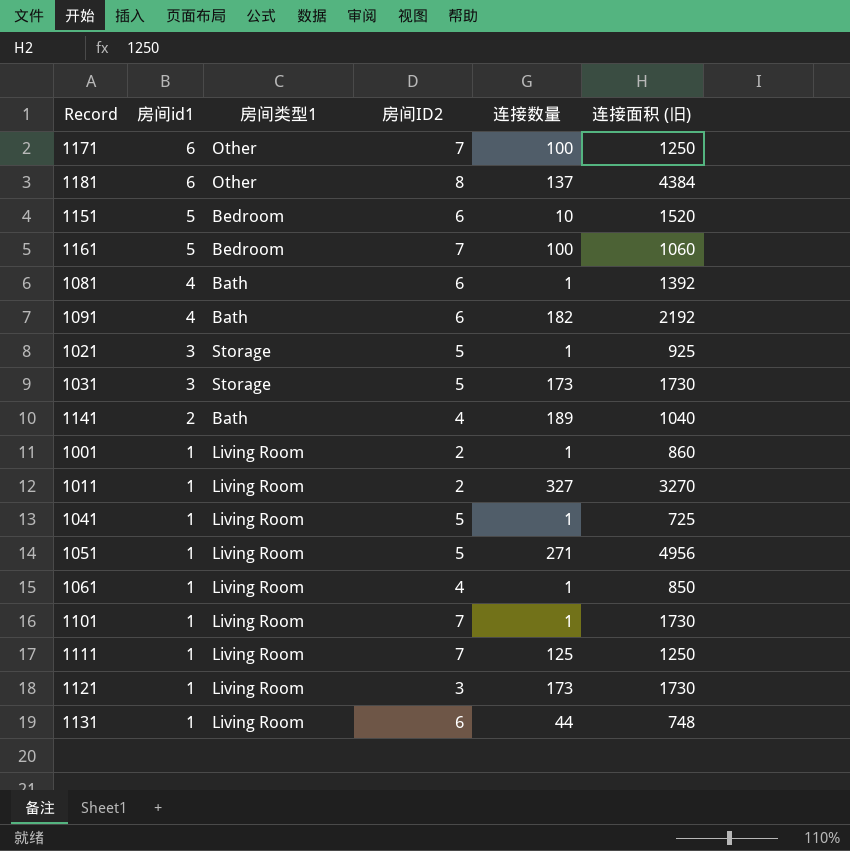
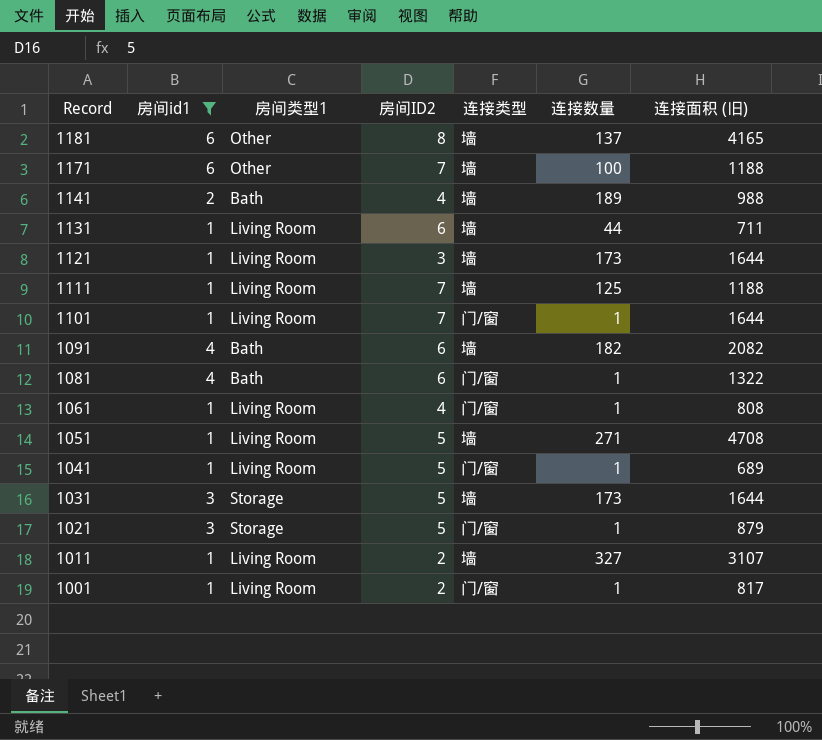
filter: none -> 房间id1 != 5
row order: 房间id1 descending -> Record descending
column 连接类型 | position: none -> 5
1181 | 连接面积 (旧): 4384 -> 4165
1171 | 连接面积 (旧): 1250 -> 1188
1141 | 连接面积 (旧): 1040 -> 988
1131 | 连接面积 (旧): 748 -> 711
1121 | 连接面积 (旧): 1730 -> 1644
1111 | 连接面积 (旧): 1250 -> 1188
1101 | 连接面积 (旧): 1730 -> 1644
1091 | 连接面积 (旧): 2192 -> 2082
1081 | 连接面积 (旧): 1392 -> 1322
1061 | 连接面积 (旧): 850 -> 808
1051 | 连接面积 (旧): 4956 -> 4708
1041 | 连接面积 (旧): 725 -> 689
1031 | 连接面积 (旧): 1730 -> 1644
1021 | 连接面积 (旧): 925 -> 879
1011 | 连接面积 (旧): 3270 -> 3107
1001 | 连接面积 (旧): 860 -> 817

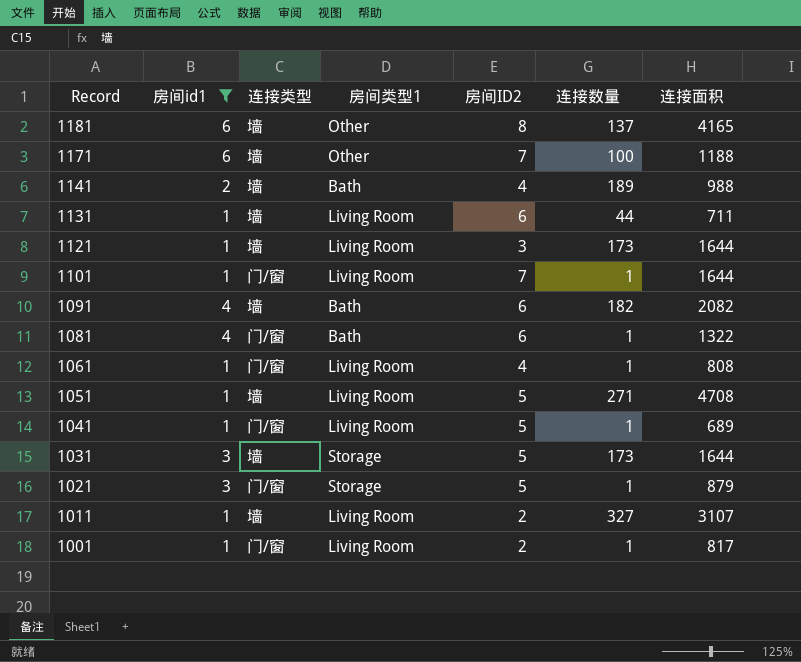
column 连接类型 | position: 5 -> 3
column name: 连接面积 (旧) -> 连接面积
row 1111: 1 | Living Room | 7 | 墙 | 125 | 1188 -> none

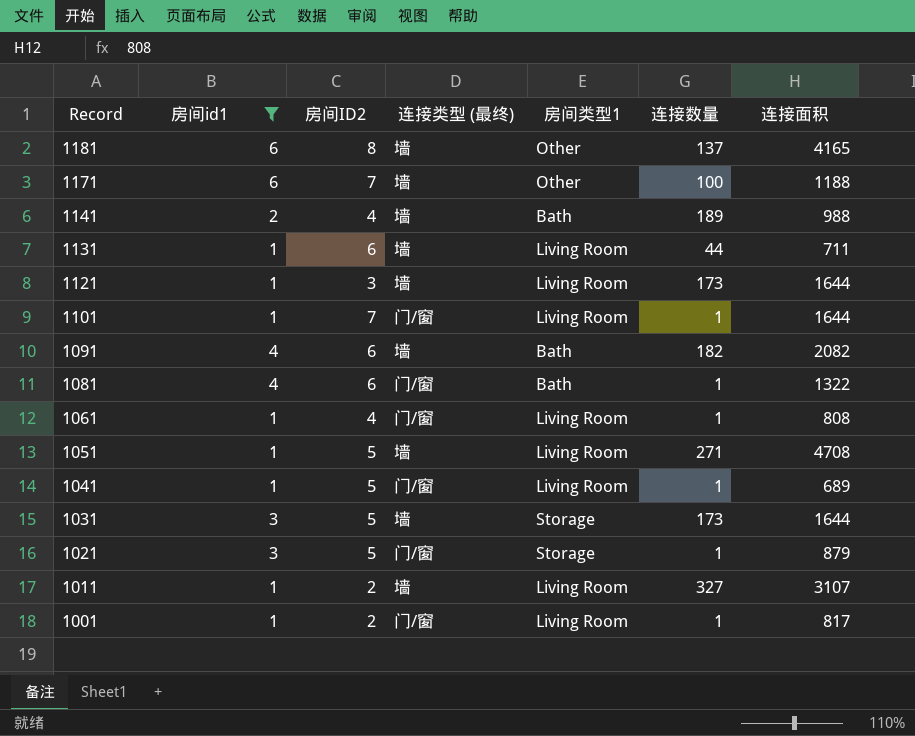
column 房间ID2 | position: 5 -> 3
column name: 连接类型 -> 连接类型 (最终)

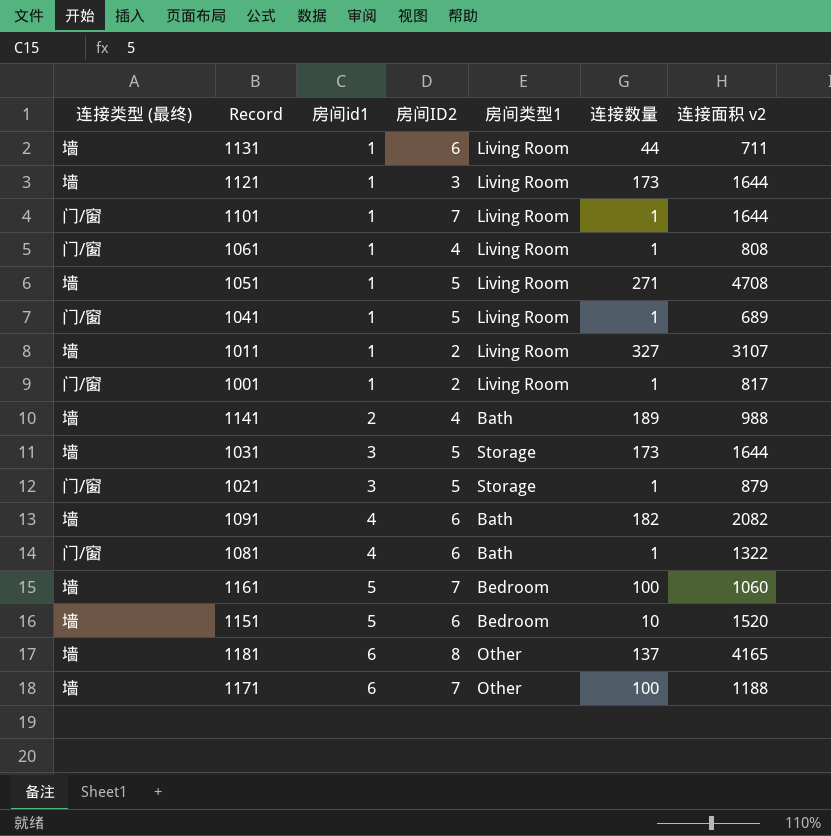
filter: 房间id1 != 5 -> none
row order: Record descending -> 房间id1 ascending
column 连接类型 (最终) | position: 4 -> 1
column name: 连接面积 -> 连接面积 v2

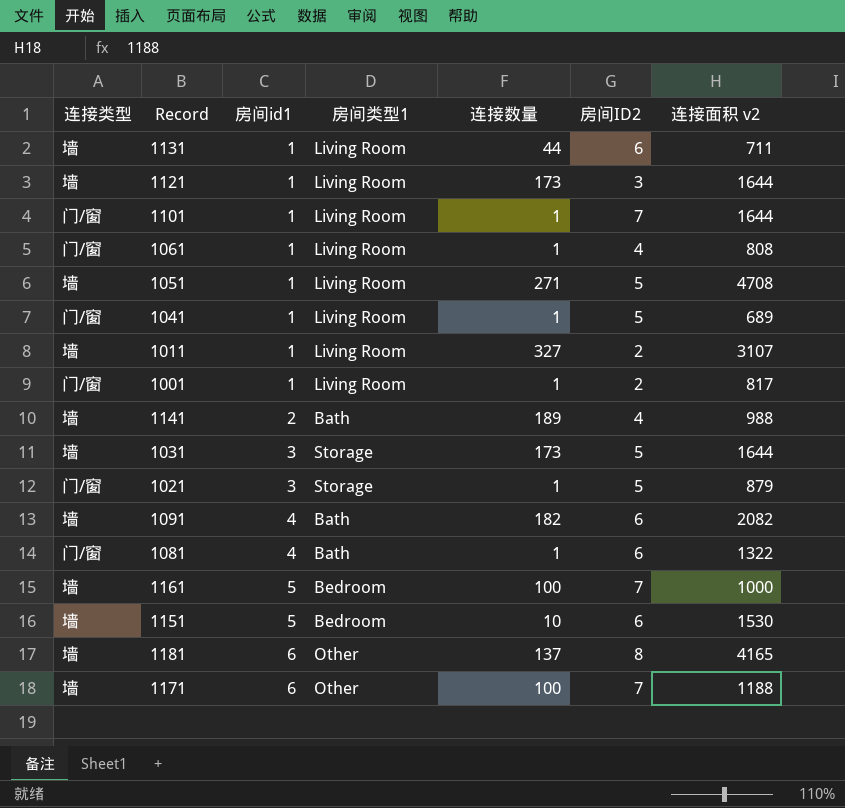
column name: 连接类型 (最终) -> 连接类型
column 房间ID2 | position: 4 -> 6
1161 | 连接面积 v2: 1060 -> 1000
1151 | 连接面积 v2: 1520 -> 1530

